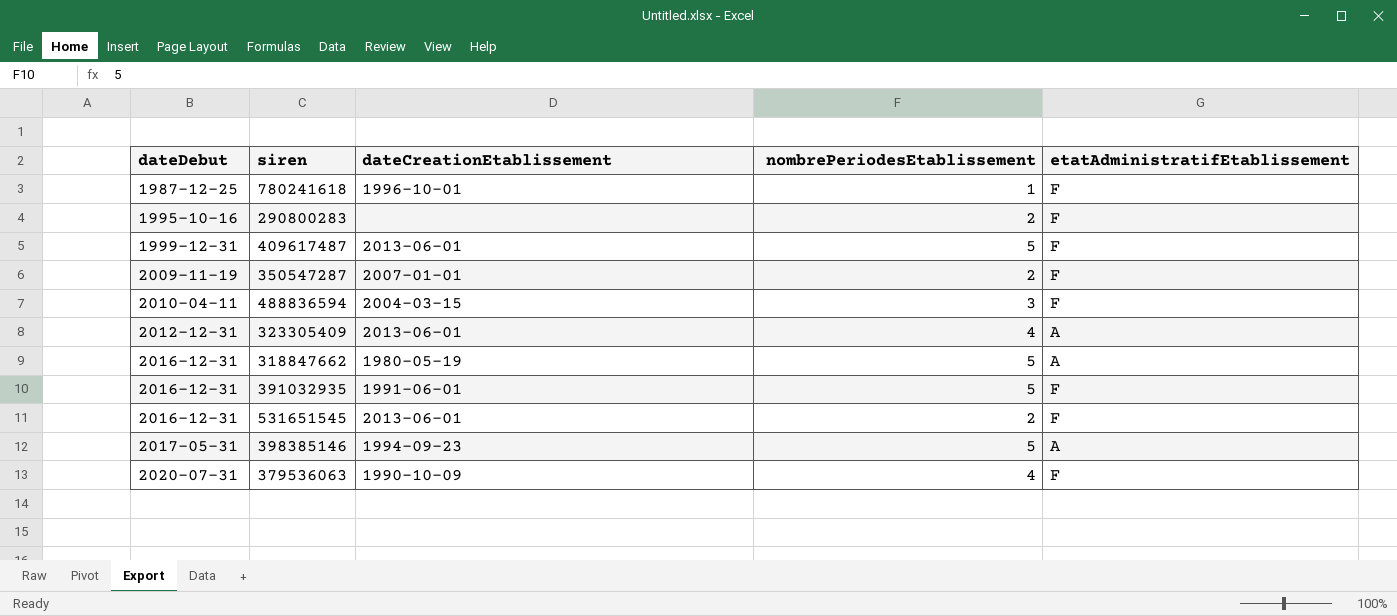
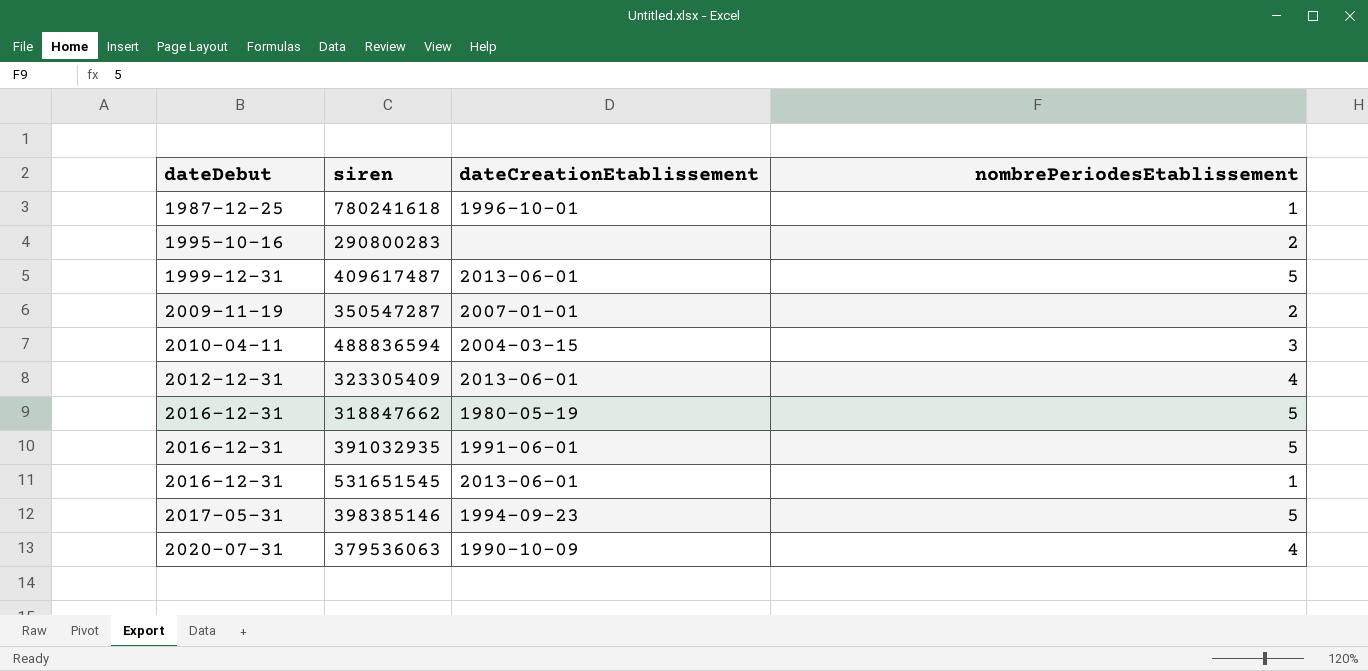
column etatAdministratifEtablissement | position: 5 -> none
531651545 | nombrePeriodesEtablissement: 2 -> 1

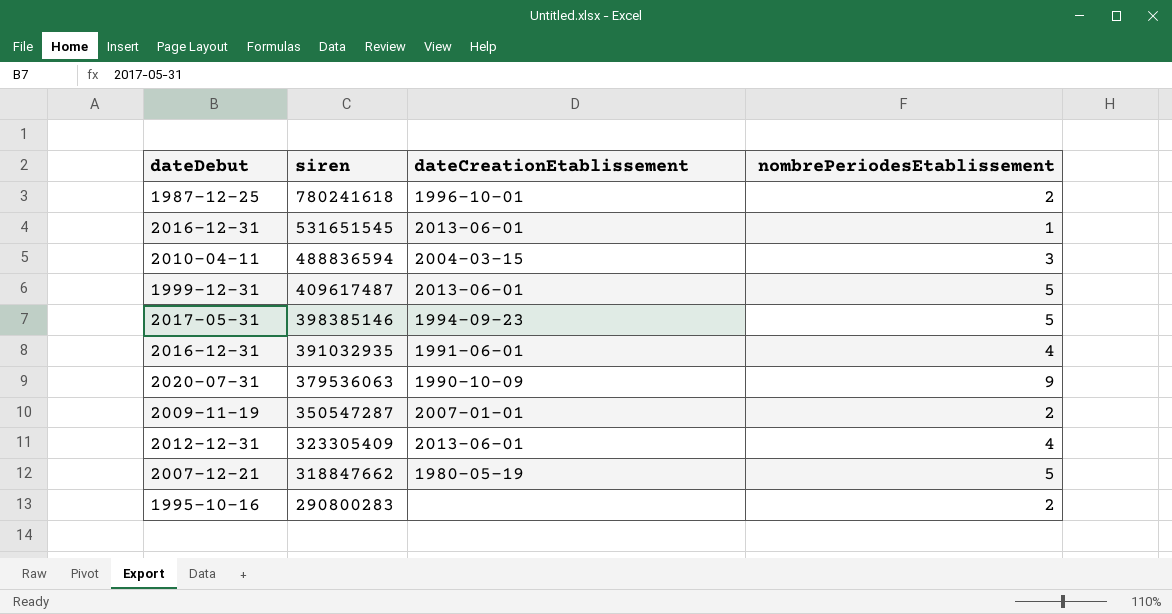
row order: dateDebut ascending -> siren descending
780241618 | nombrePeriodesEtablissement: 1 -> 2
391032935 | nombrePeriodesEtablissement: 5 -> 4
379536063 | nombrePeriodesEtablissement: 4 -> 9
318847662 | dateDebut: 2016-12-31 -> 2007-12-21

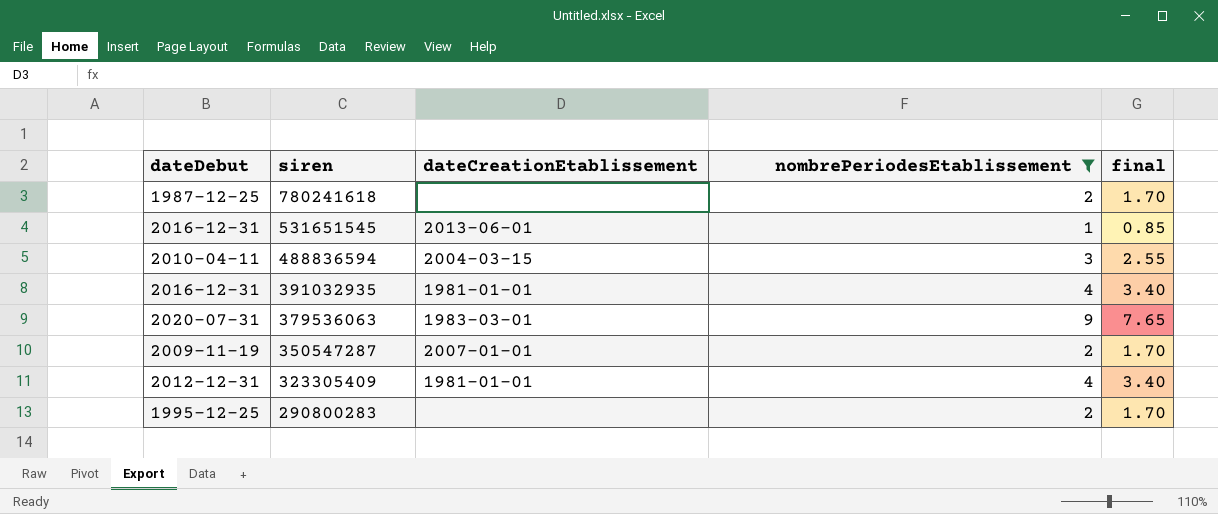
filter: none -> nombrePeriodesEtablissement != 5
column final | formula: none -> [nombrePeriodesEtablissement] * 0.85
780241618 | dateCreationEtablissement: 1996-10-01 -> none
391032935 | dateCreationEtablissement: 1991-06-01 -> 1981-01-01
379536063 | dateCreationEtablissement: 1990-10-09 -> 1983-03-01
323305409 | dateCreationEtablissement: 2013-06-01 -> 1981-01-01
290800283 | dateDebut: 1995-10-16 -> 1995-12-25

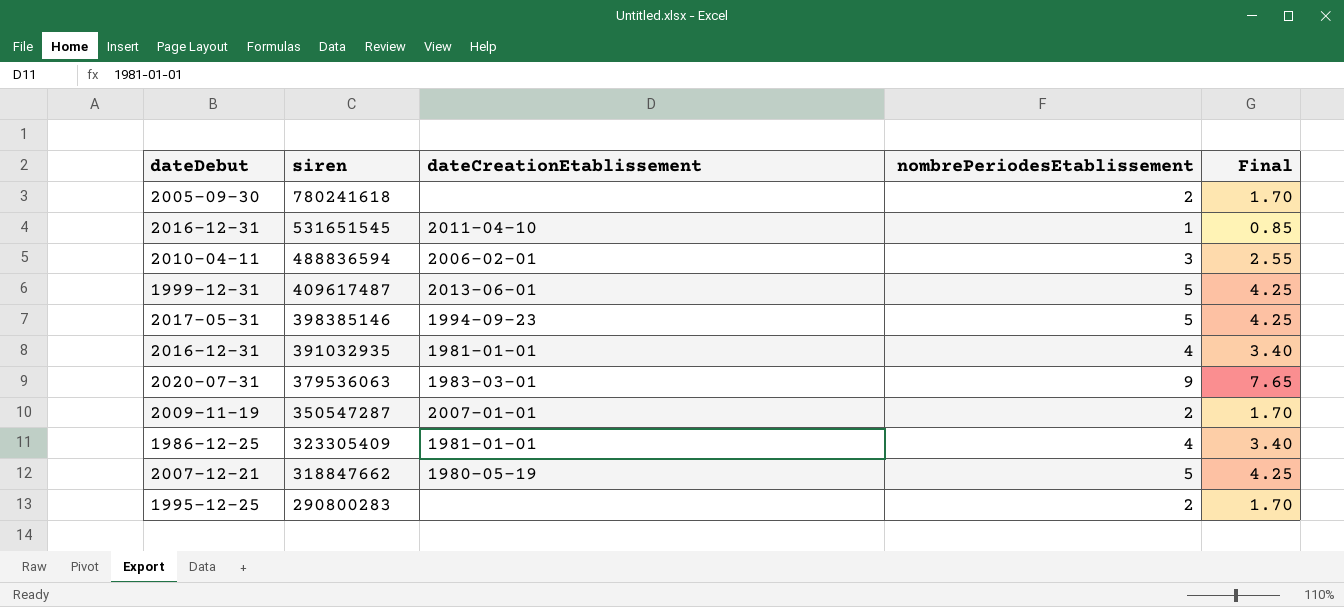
filter: nombrePeriodesEtablissement != 5 -> none
column name: final -> Final
780241618 | dateDebut: 1987-12-25 -> 2005-09-30
531651545 | dateCreationEtablissement: 2013-06-01 -> 2011-04-10
488836594 | dateCreationEtablissement: 2004-03-15 -> 2006-02-01
323305409 | dateDebut: 2012-12-31 -> 1986-12-25

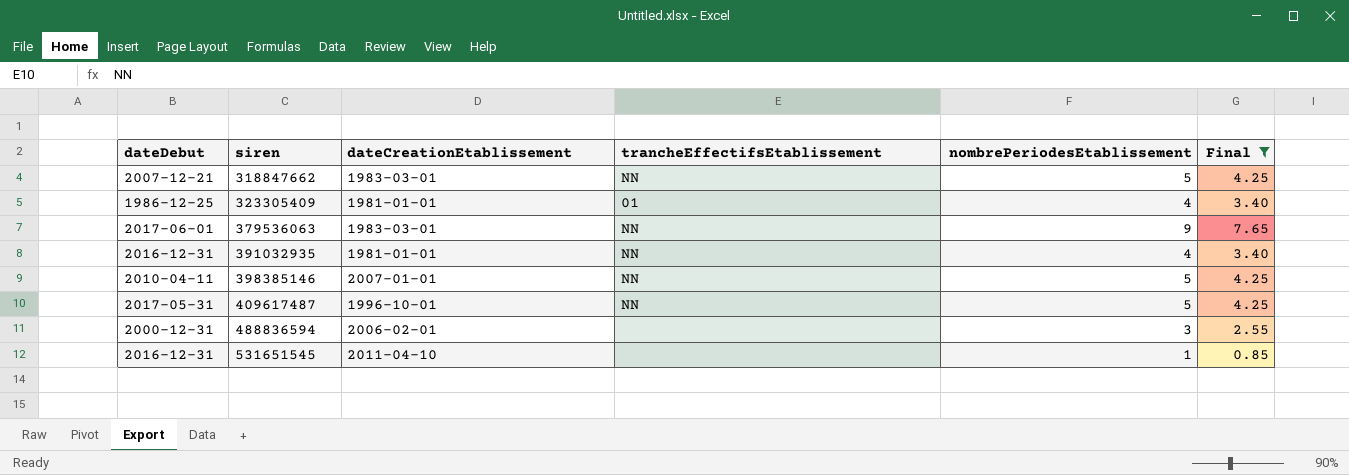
filter: none -> Final != 1.70
row order: siren descending -> siren ascending
column trancheEffectifsEtablissement | position: none -> 4
318847662 | dateCreationEtablissement: 1980-05-19 -> 1983-03-01
379536063 | dateDebut: 2020-07-31 -> 2017-06-01
398385146 | dateDebut: 2017-05-31 -> 2010-04-11
398385146 | dateCreationEtablissement: 1994-09-23 -> 2007-01-01
409617487 | dateDebut: 1999-12-31 -> 2017-05-31
409617487 | dateCreationEtablissement: 2013-06-01 -> 1996-10-01
488836594 | dateDebut: 2010-04-11 -> 2000-12-31

